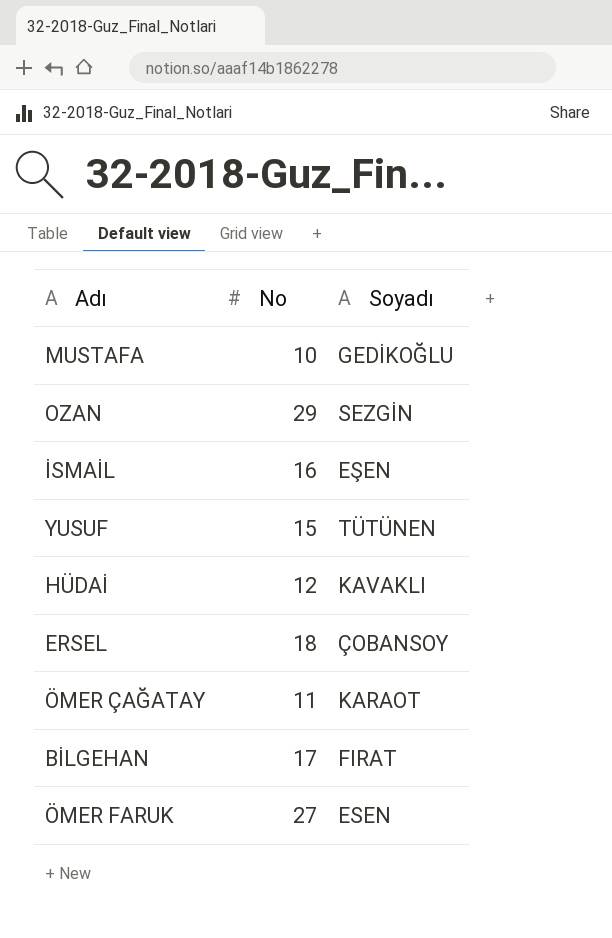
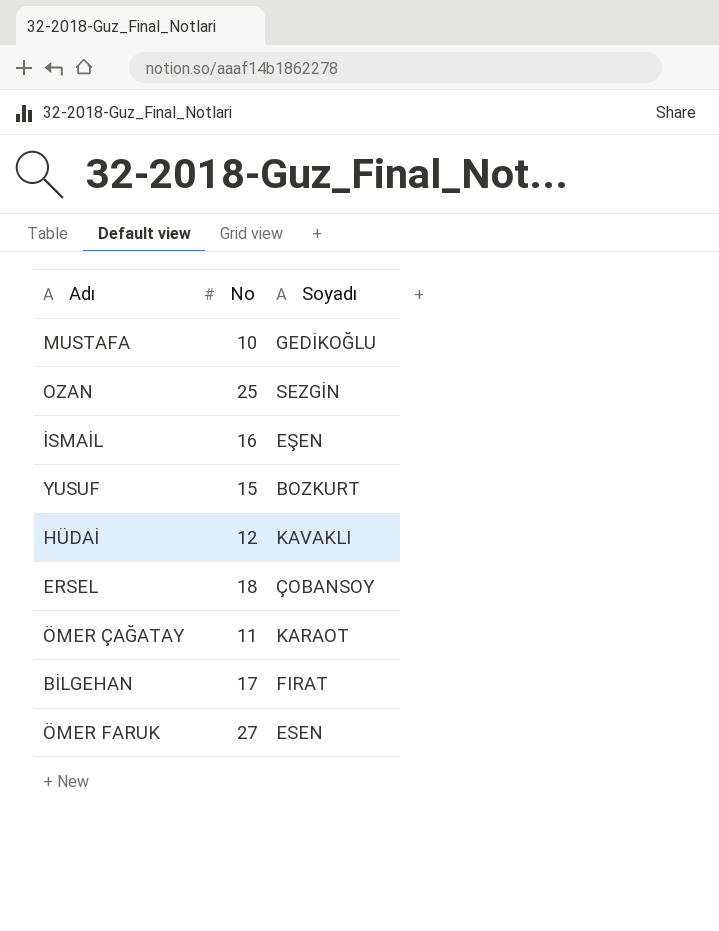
OZAN | No: 29 -> 25
YUSUF | Soyadı: TÜTÜNEN -> BOZKURT

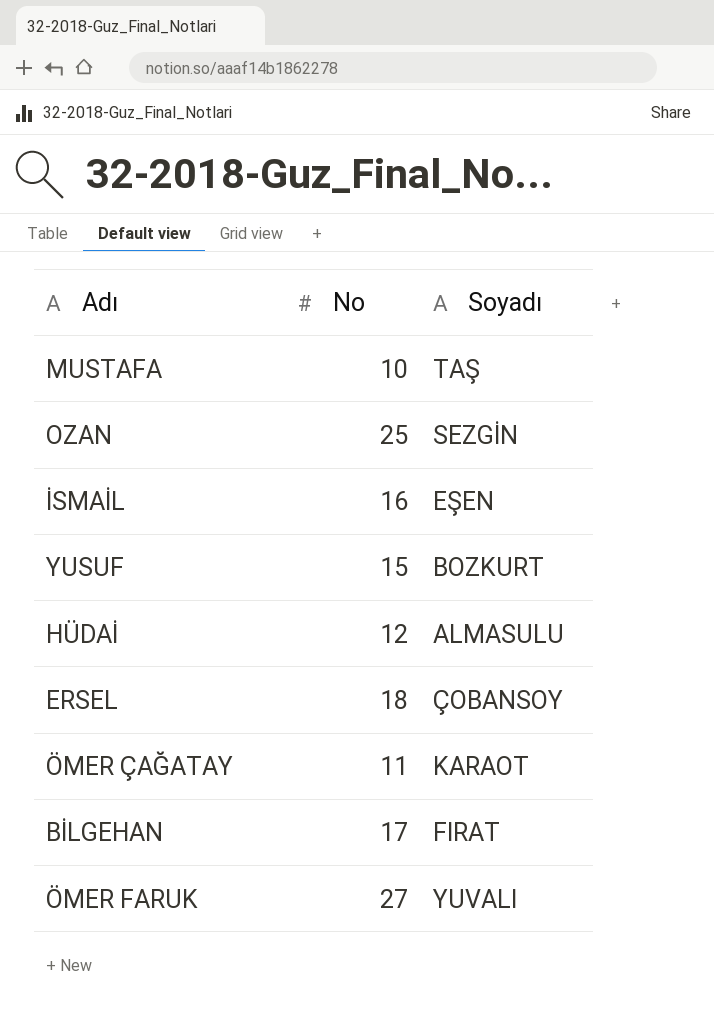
MUSTAFA | Soyadı: GEDİKOĞLU -> TAŞ
HÜDAİ | Soyadı: KAVAKLI -> ALMASULU
ÖMER FARUK | Soyadı: ESEN -> YUVALI

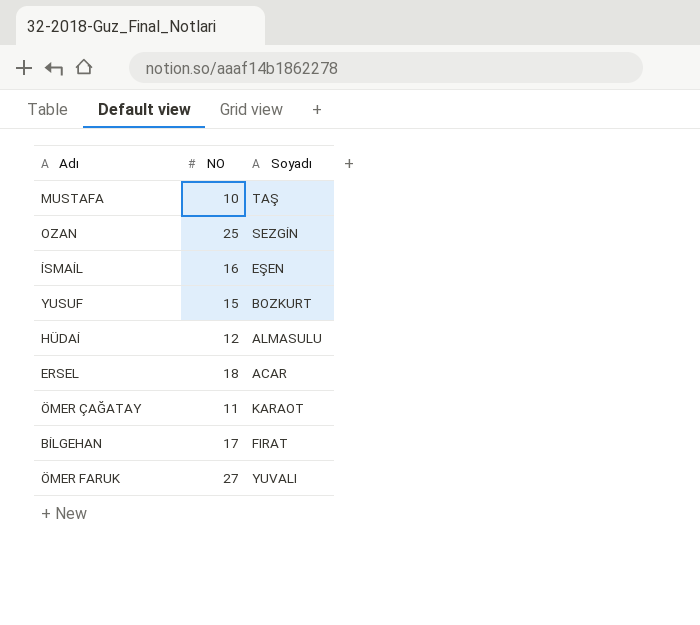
column name: No -> NO
ERSEL | Soyadı: ÇOBANSOY -> ACAR

